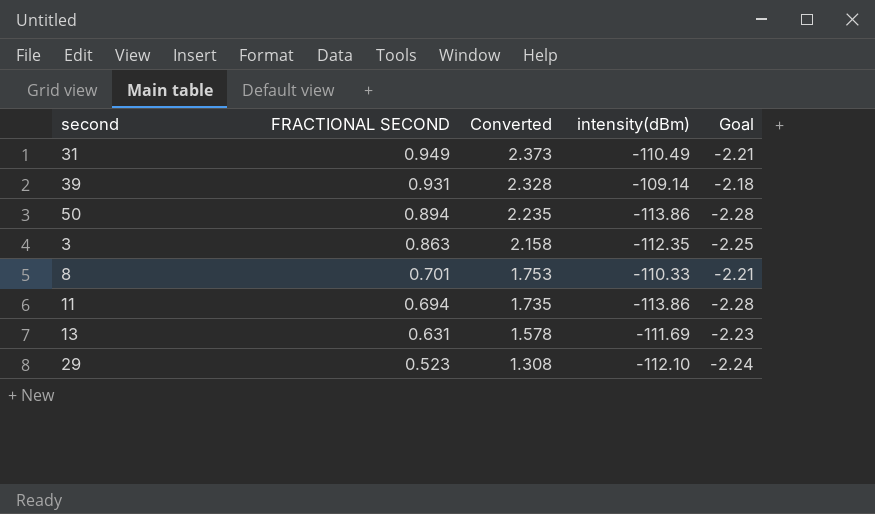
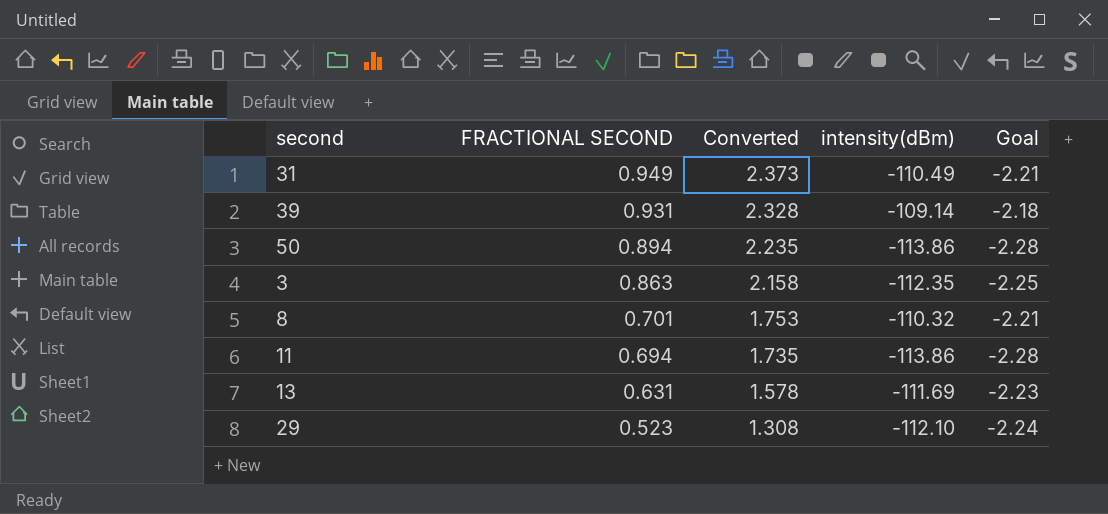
8 | intensity(dBm): -110.33 -> -110.32

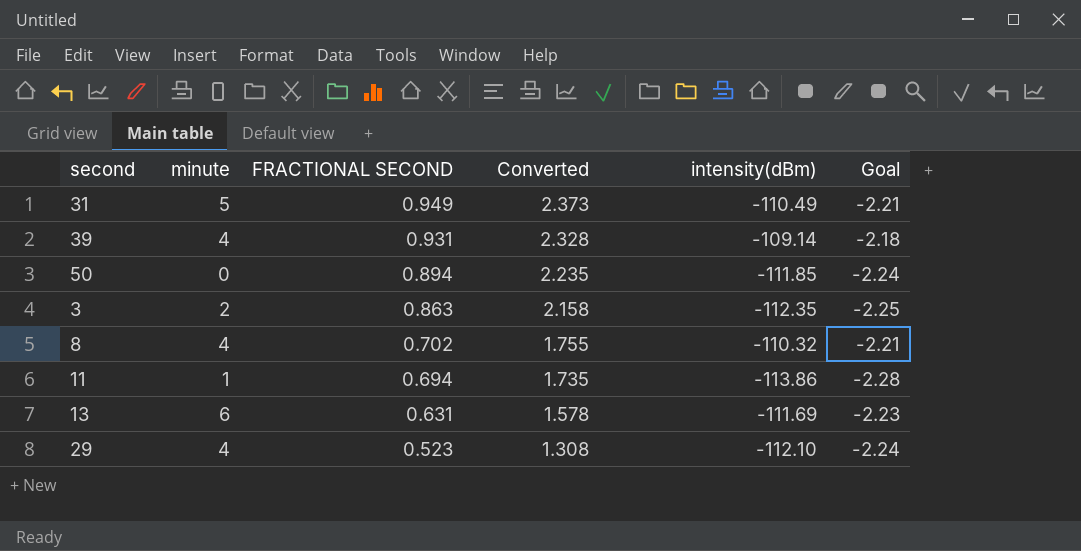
column minute | position: none -> 2
50 | intensity(dBm): -113.86 -> -111.85
50 | Goal: -2.28 -> -2.24
8 | FRACTIONAL SECOND: 0.701 -> 0.702
8 | Converted: 1.753 -> 1.755

